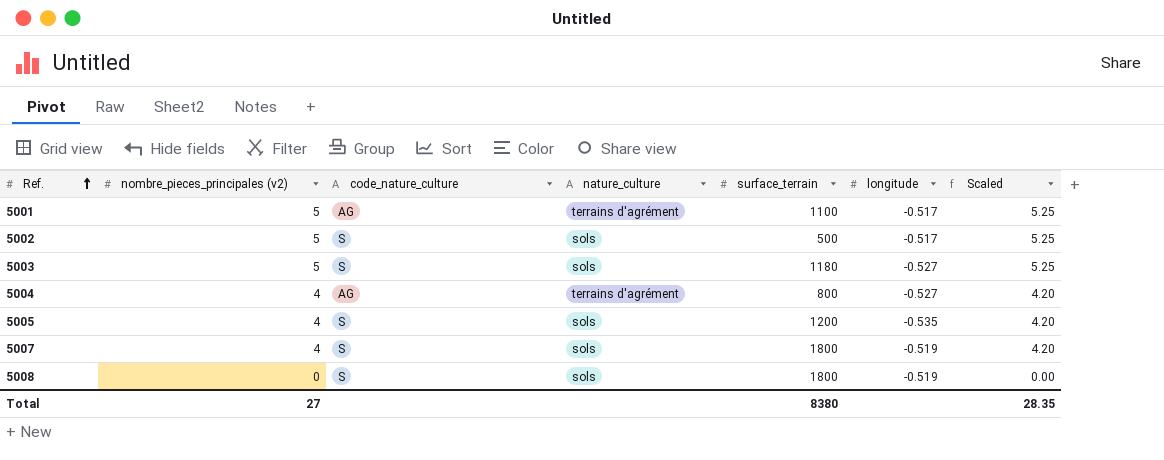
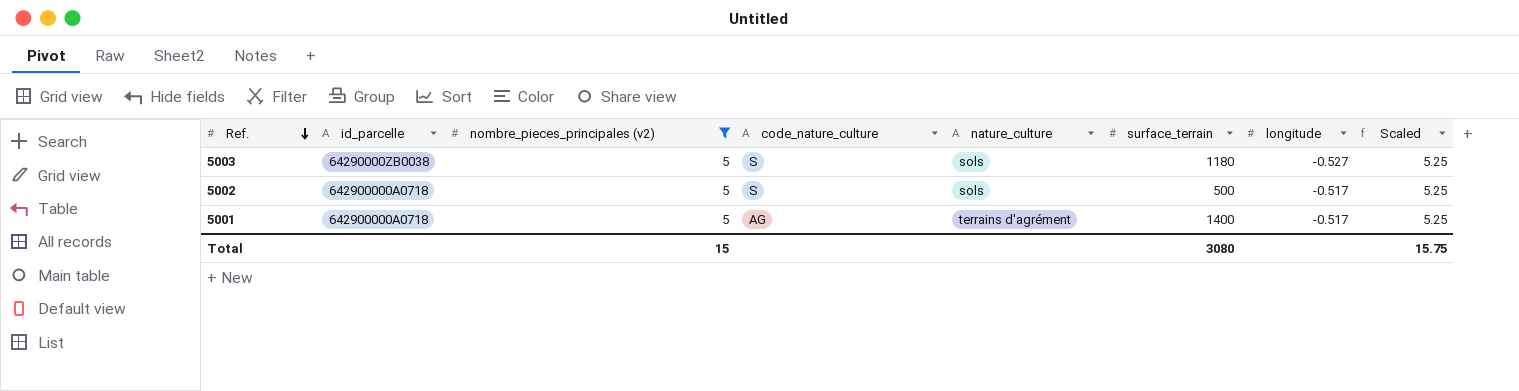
filter: none -> nombre_pieces_principales (v2) = 5
row order: Ref. ascending -> Ref. descending
column id_parcelle | position: none -> 2
5001 | surface_terrain: 1100 -> 1400
Total | nombre_pieces_principales (v2): 27 -> 15
Total | surface_terrain: 8380 -> 3080
Total | Scaled: 28.35 -> 15.75

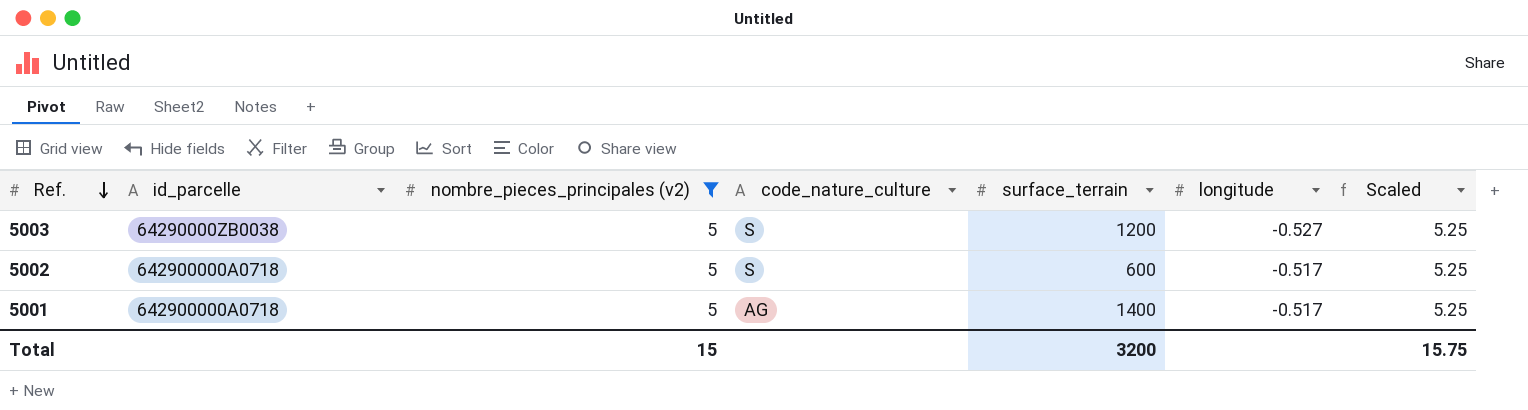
column nature_culture | position: 5 -> none
5003 | surface_terrain: 1180 -> 1200
5002 | surface_terrain: 500 -> 600
Total | surface_terrain: 3080 -> 3200

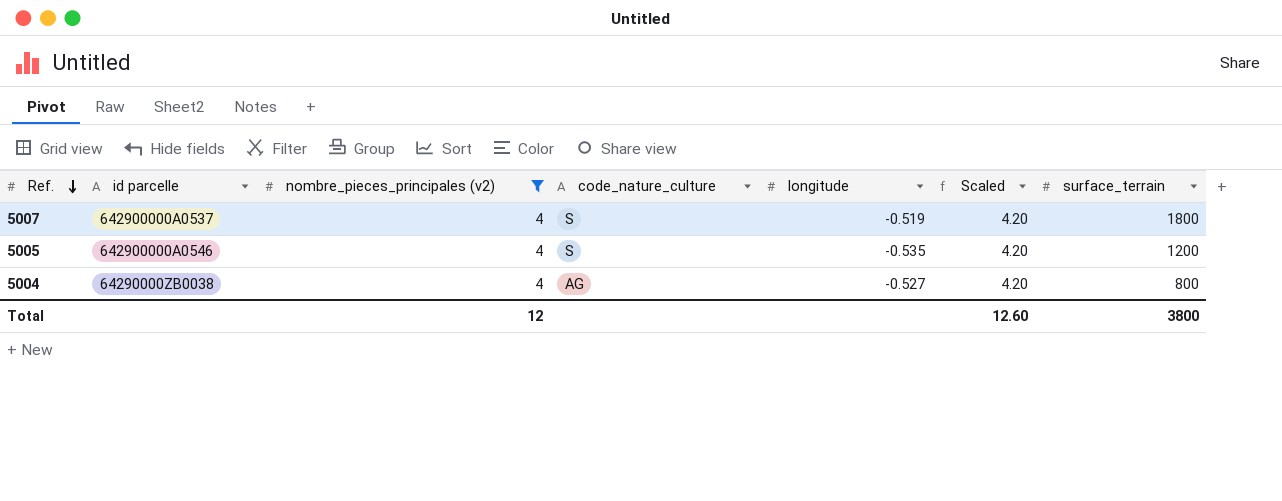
filter: nombre_pieces_principales (v2) = 5 -> nombre_pieces_principales (v2) = 4
column name: id_parcelle -> id parcelle
column surface_terrain | position: 5 -> 7
Total | nombre_pieces_principales (v2): 15 -> 12
Total | Scaled: 15.75 -> 12.60
Total | surface_terrain: 3200 -> 3800

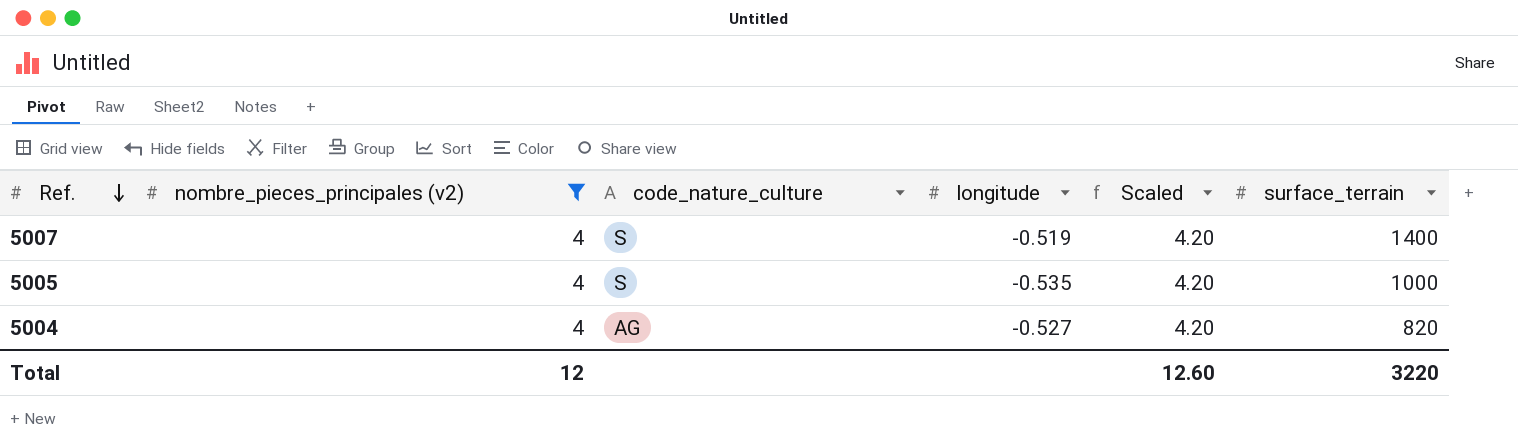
column id parcelle | position: 2 -> none
5007 | surface_terrain: 1800 -> 1400
5005 | surface_terrain: 1200 -> 1000
5004 | surface_terrain: 800 -> 820
Total | surface_terrain: 3800 -> 3220

